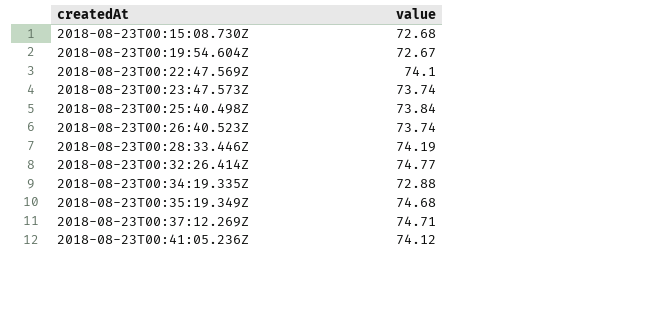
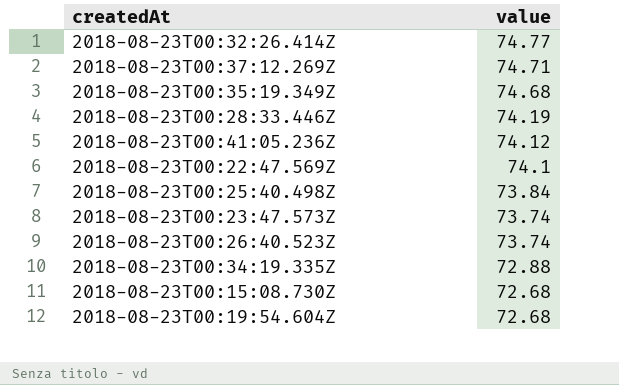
row order: createdAt ascending -> value descending
2018-08-23T00:19:54.604Z | value: 72.67 -> 72.68

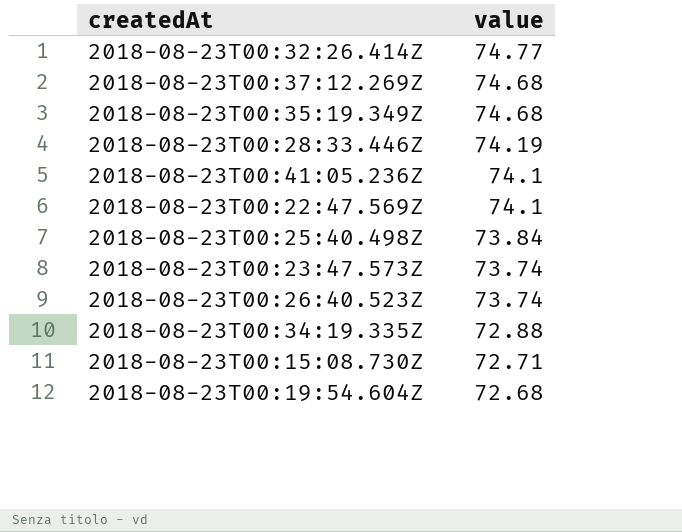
2018-08-23T00:37:12.269Z | value: 74.71 -> 74.68
2018-08-23T00:41:05.236Z | value: 74.12 -> 74.1
2018-08-23T00:15:08.730Z | value: 72.68 -> 72.71

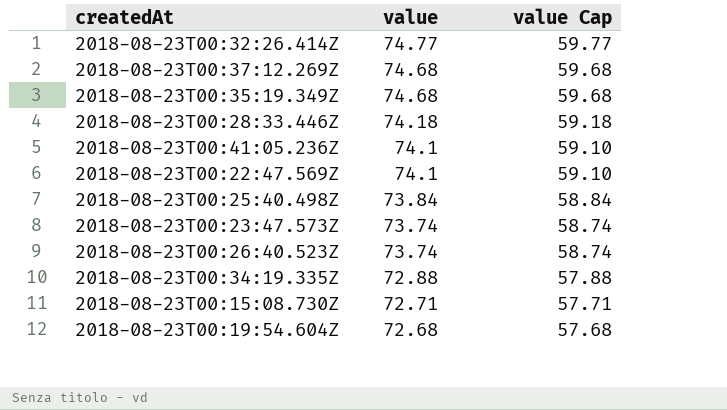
column value Cap | formula: none -> [value] - 15
2018-08-23T00:28:33.446Z | value: 74.19 -> 74.18

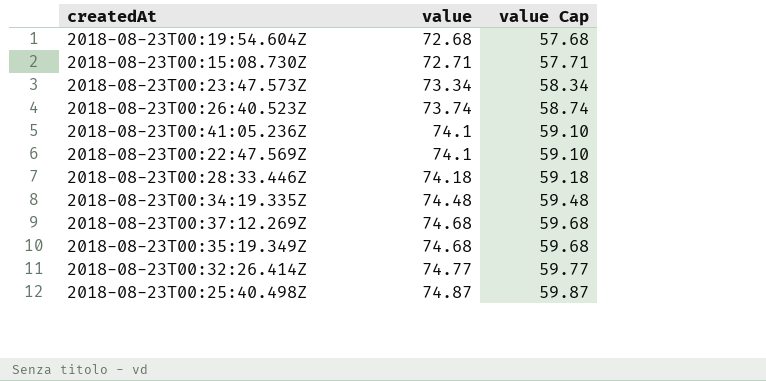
row order: value descending -> value ascending
2018-08-23T00:23:47.573Z | value: 73.74 -> 73.34
2018-08-23T00:23:47.573Z | value Cap: 58.74 -> 58.34
2018-08-23T00:34:19.335Z | value: 72.88 -> 74.48
2018-08-23T00:34:19.335Z | value Cap: 57.88 -> 59.48
2018-08-23T00:25:40.498Z | value: 73.84 -> 74.87
2018-08-23T00:25:40.498Z | value Cap: 58.84 -> 59.87

